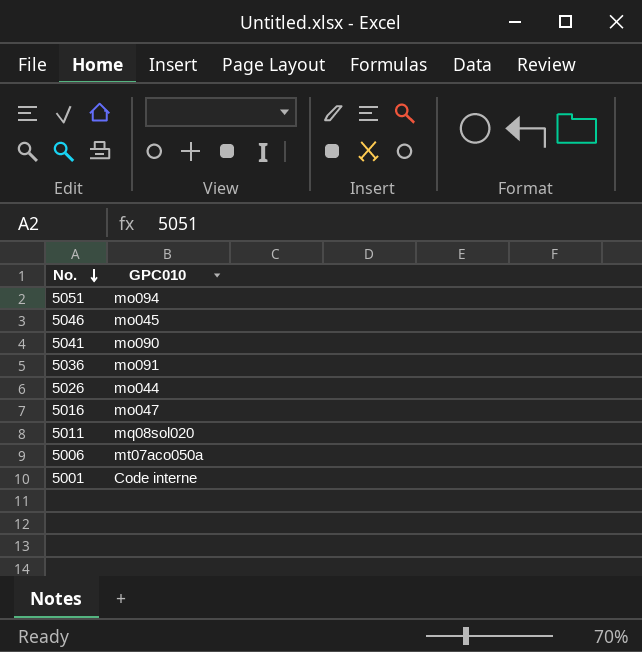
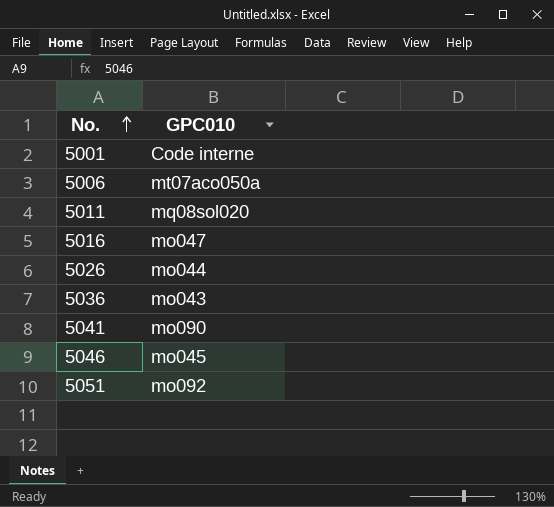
row order: No. descending -> No. ascending
5036 | GPC010: mo091 -> mo043
5051 | GPC010: mo094 -> mo092

